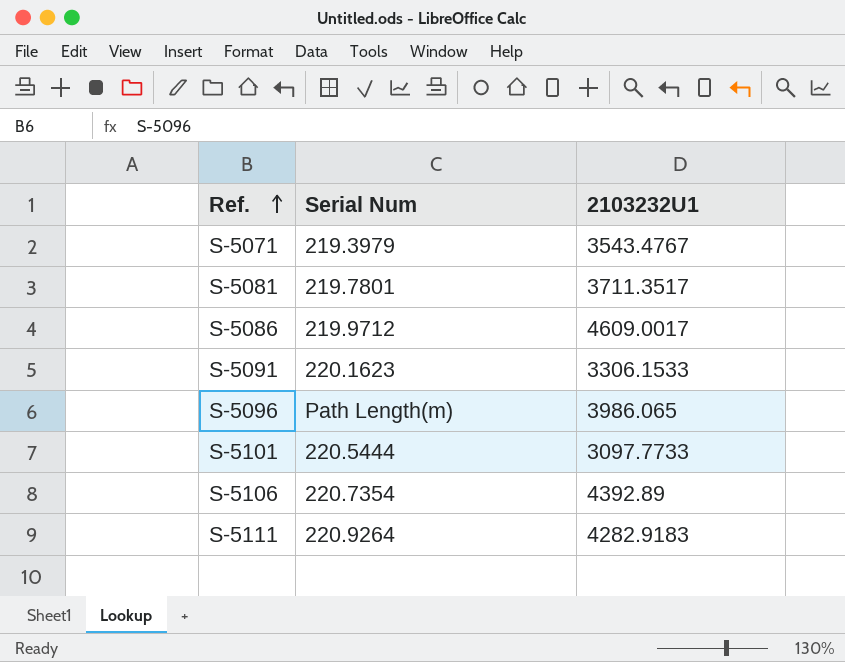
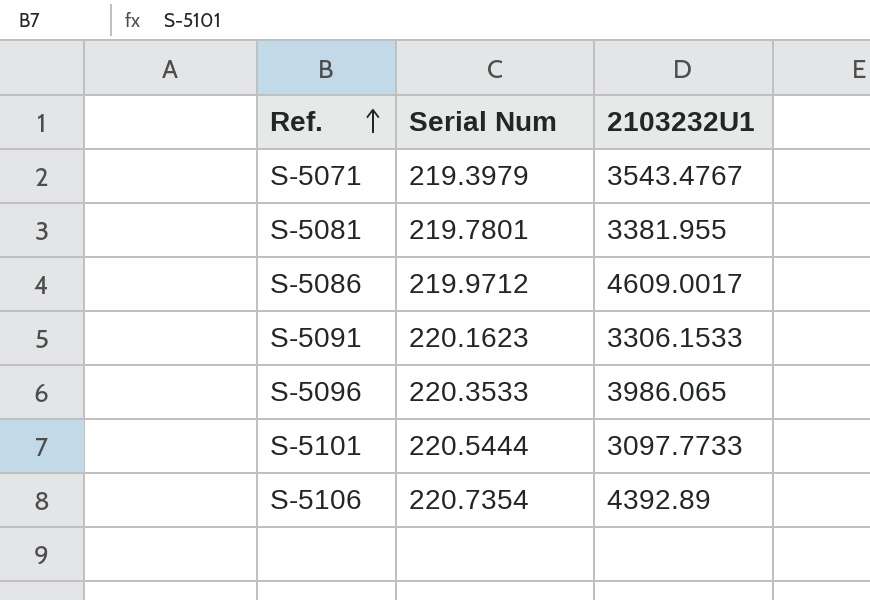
row S-5111: 220.9264 | 4282.9183 -> none
S-5081 | 2103232U1: 3711.3517 -> 3381.955
S-5096 | Serial Num: Path Length(m) -> 220.3533

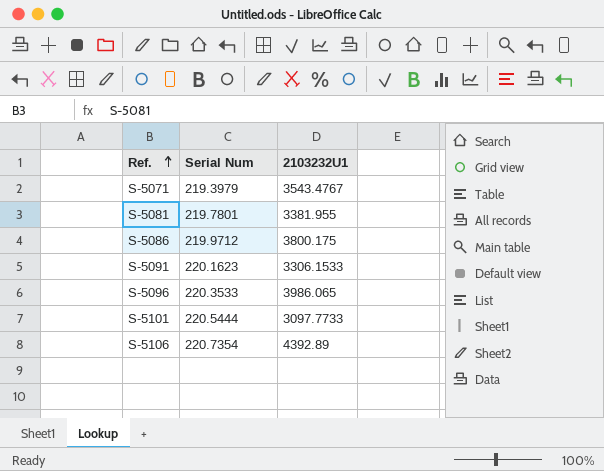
S-5086 | 2103232U1: 4609.0017 -> 3800.175

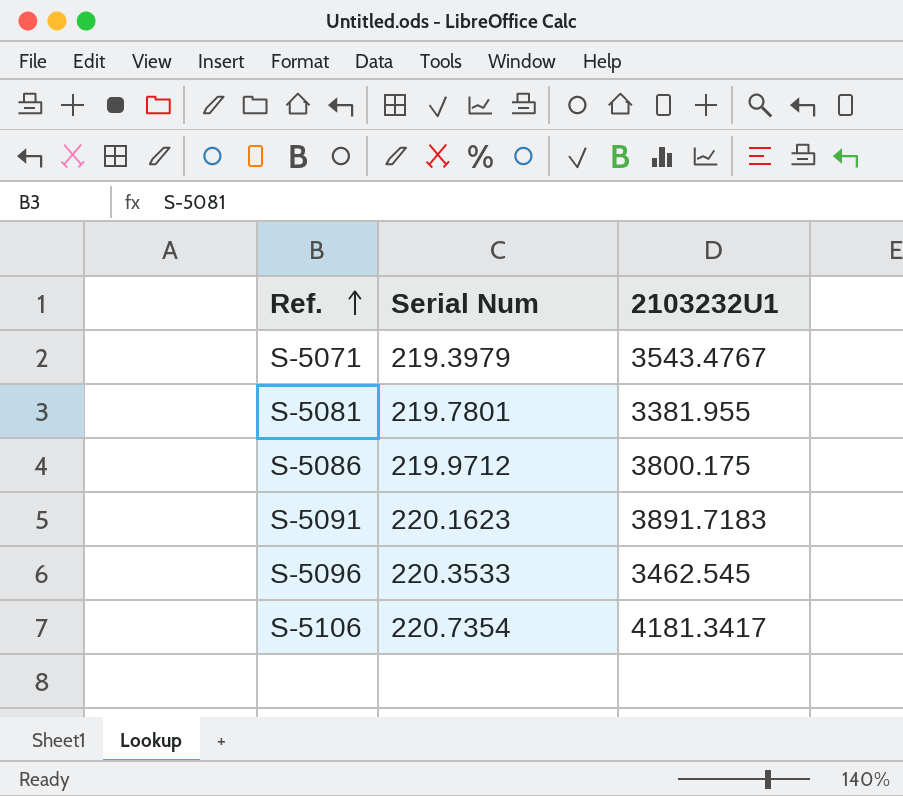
row S-5101: 220.5444 | 3097.7733 -> none
S-5091 | 2103232U1: 3306.1533 -> 3891.7183
S-5096 | 2103232U1: 3986.065 -> 3462.545
S-5106 | 2103232U1: 4392.89 -> 4181.3417

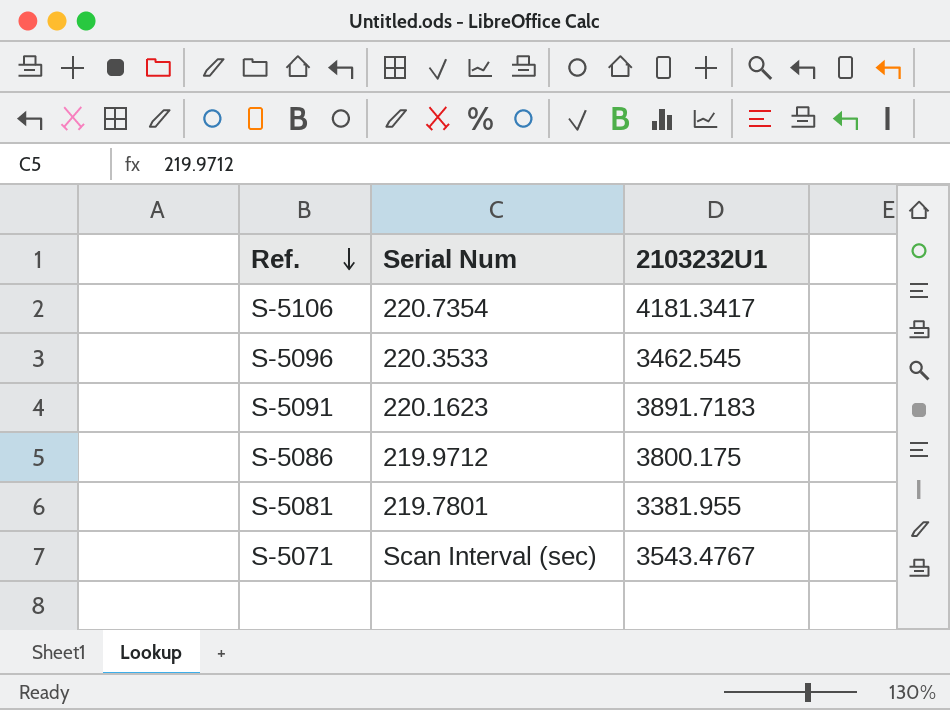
row order: Ref. ascending -> Ref. descending
S-5071 | Serial Num: 219.3979 -> Scan Interval (sec)

